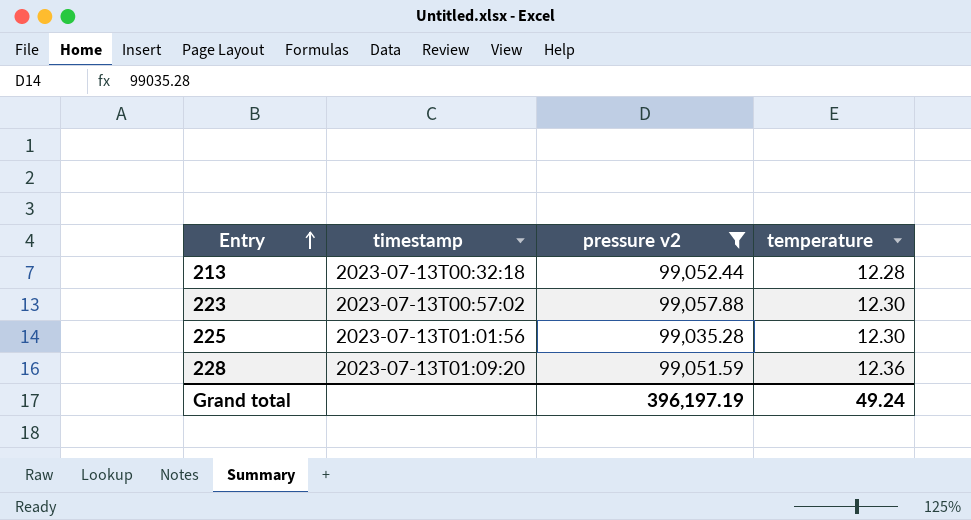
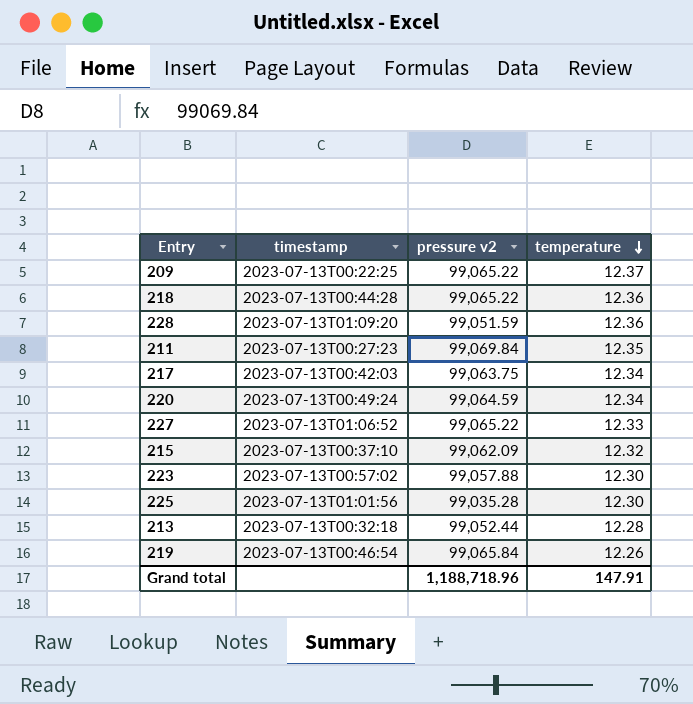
filter: pressure v2 <= 99,057.88 -> none
row order: Entry ascending -> temperature descending
Grand total | pressure v2: 396,197.19 -> 1,188,718.96
Grand total | temperature: 49.24 -> 147.91

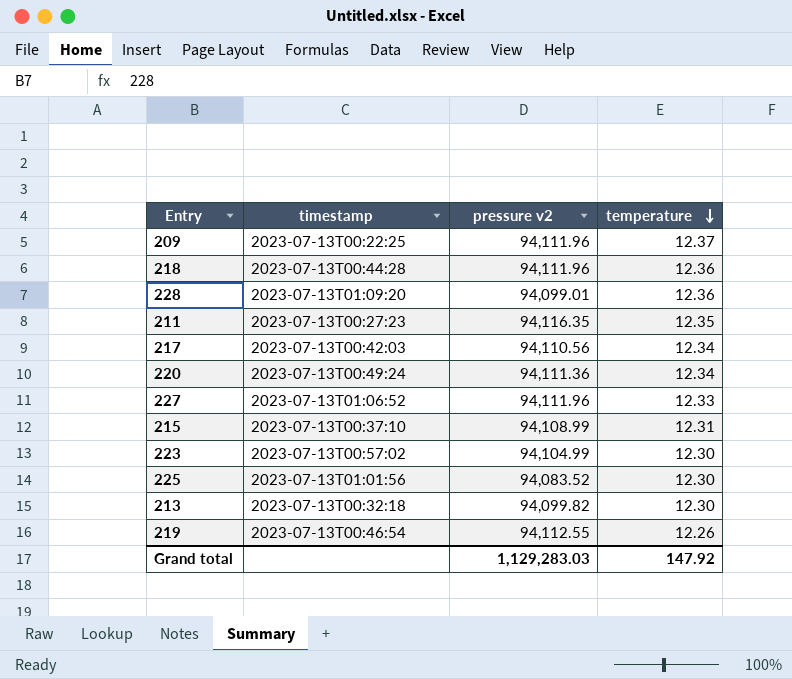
209 | pressure v2: 99,065.22 -> 94,111.96
218 | pressure v2: 99,065.22 -> 94,111.96
228 | pressure v2: 99,051.59 -> 94,099.01
211 | pressure v2: 99,069.84 -> 94,116.35
217 | pressure v2: 99,063.75 -> 94,110.56
220 | pressure v2: 99,064.59 -> 94,111.36
227 | pressure v2: 99,065.22 -> 94,111.96
215 | pressure v2: 99,062.09 -> 94,108.99
215 | temperature: 12.32 -> 12.31
223 | pressure v2: 99,057.88 -> 94,104.99
225 | pressure v2: 99,035.28 -> 94,083.52
213 | pressure v2: 99,052.44 -> 94,099.82
213 | temperature: 12.28 -> 12.30
219 | pressure v2: 99,065.84 -> 94,112.55
Grand total | pressure v2: 1,188,718.96 -> 1,129,283.03
Grand total | temperature: 147.91 -> 147.92

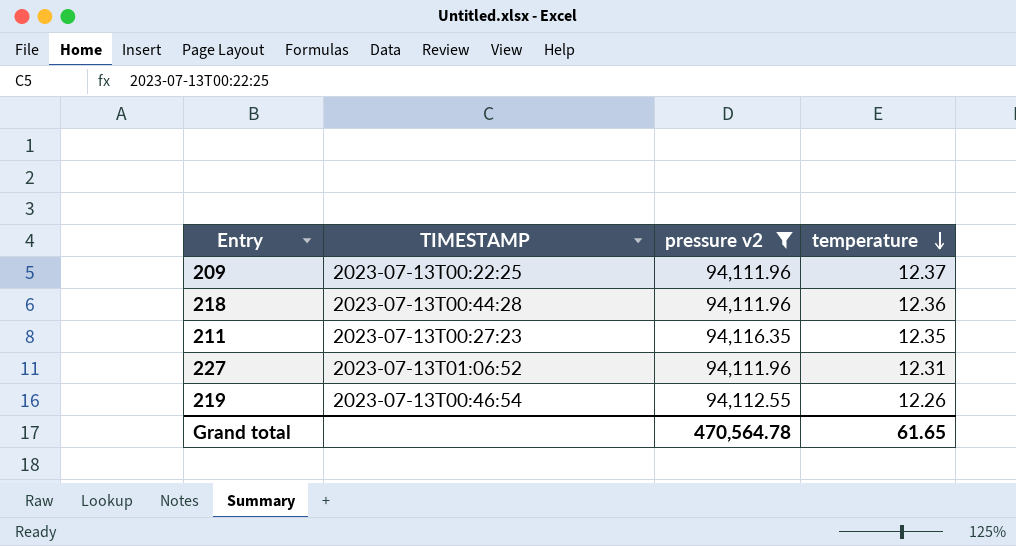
filter: none -> pressure v2 >= 94,111.96
column name: timestamp -> TIMESTAMP
227 | temperature: 12.33 -> 12.31
Grand total | pressure v2: 1,129,283.03 -> 470,564.78
Grand total | temperature: 147.92 -> 61.65

